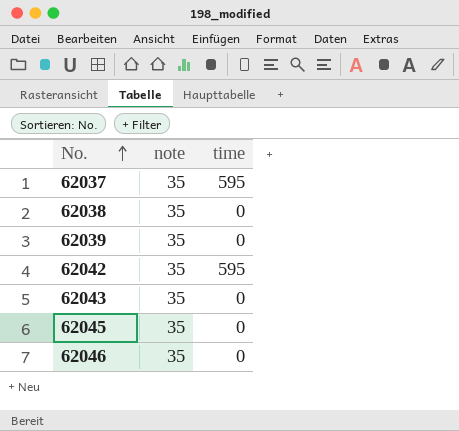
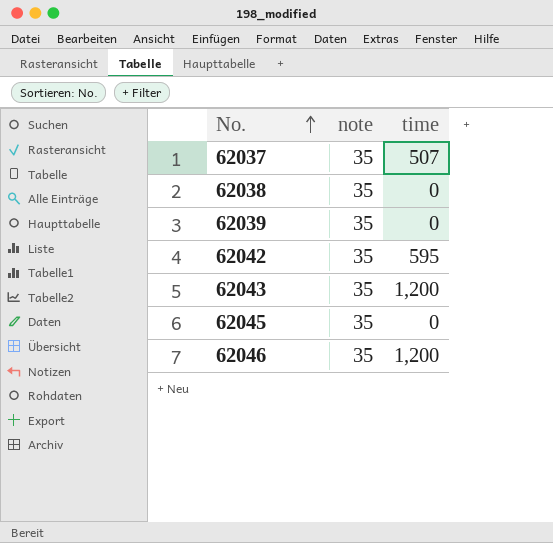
62037 | time: 595 -> 507
62043 | time: 0 -> 1,200
62046 | time: 0 -> 1,200

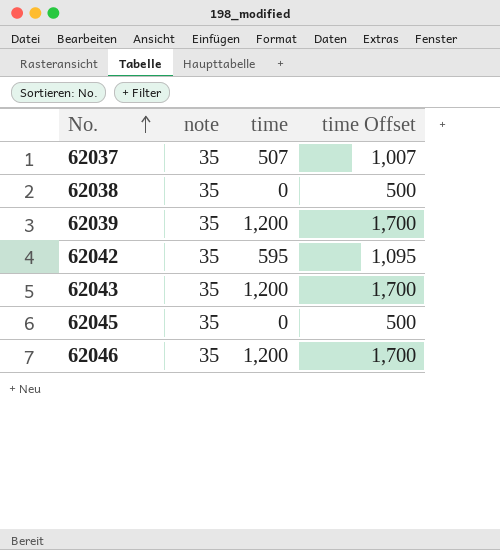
column time Offset | formula: none -> [time] + 500
62039 | time: 0 -> 1,200

